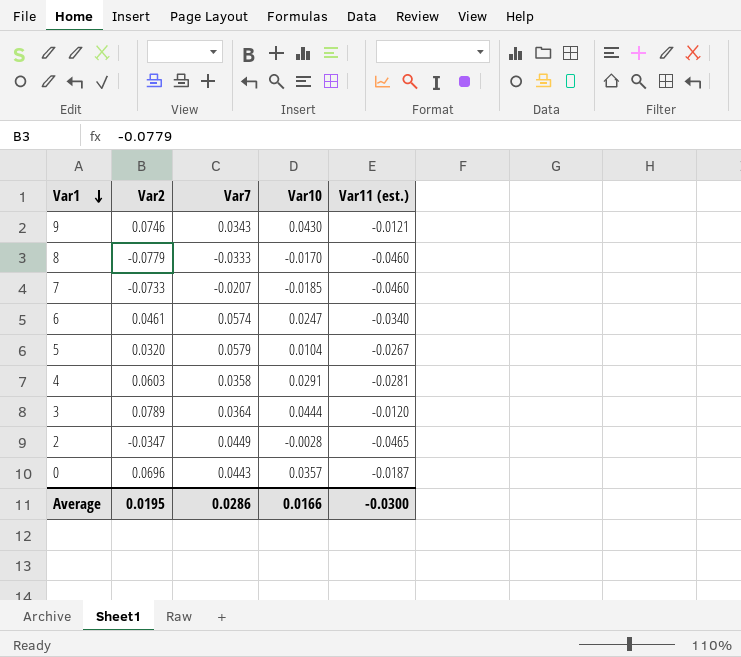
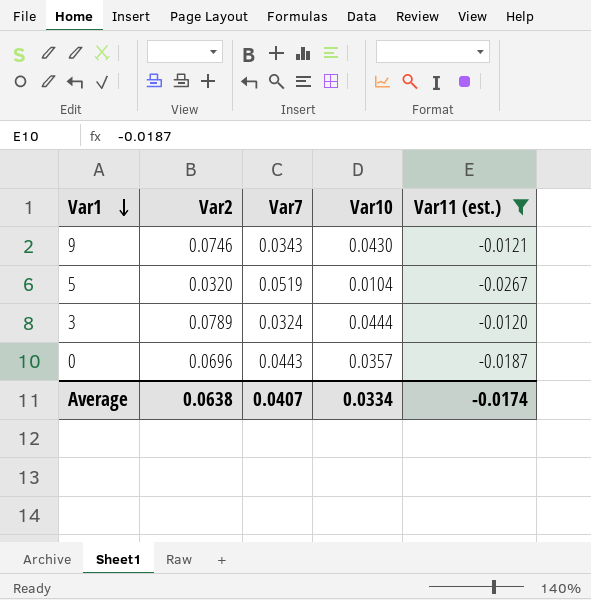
filter: none -> Var11 (est.) >= -0.0267
5 | Var7: 0.0579 -> 0.0519
3 | Var7: 0.0364 -> 0.0324
Average | Var2: 0.0195 -> 0.0638
Average | Var7: 0.0286 -> 0.0407
Average | Var10: 0.0166 -> 0.0334
Average | Var11 (est.): -0.0300 -> -0.0174

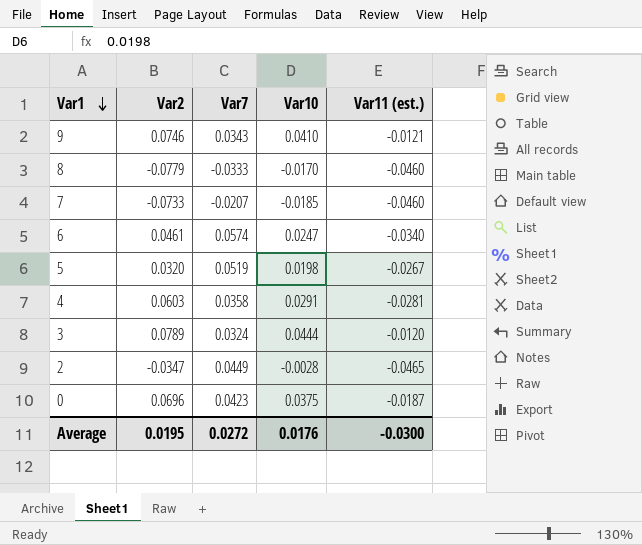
filter: Var11 (est.) >= -0.0267 -> none
9 | Var10: 0.0430 -> 0.0410
5 | Var10: 0.0104 -> 0.0198
0 | Var7: 0.0443 -> 0.0423
0 | Var10: 0.0357 -> 0.0375
Average | Var2: 0.0638 -> 0.0195
Average | Var7: 0.0407 -> 0.0272
Average | Var10: 0.0334 -> 0.0176
Average | Var11 (est.): -0.0174 -> -0.0300

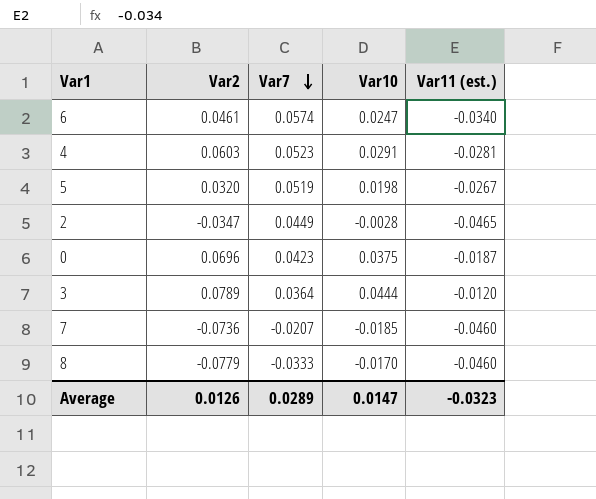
row order: Var1 descending -> Var7 descending
row 9: 0.0746 | 0.0343 | 0.0410 | -0.0121 -> none
4 | Var7: 0.0358 -> 0.0523
3 | Var7: 0.0324 -> 0.0364
7 | Var2: -0.0733 -> -0.0736
Average | Var2: 0.0195 -> 0.0126
Average | Var7: 0.0272 -> 0.0289
Average | Var10: 0.0176 -> 0.0147
Average | Var11 (est.): -0.0300 -> -0.0323

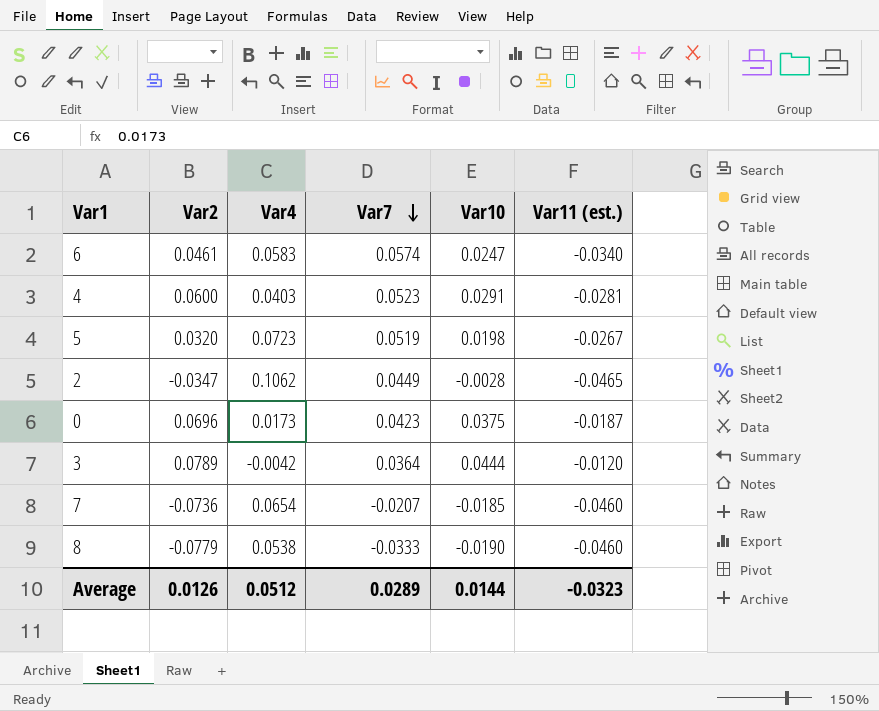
column Var4 | position: none -> 3
4 | Var2: 0.0603 -> 0.0600
8 | Var10: -0.0170 -> -0.0190
Average | Var10: 0.0147 -> 0.0144

